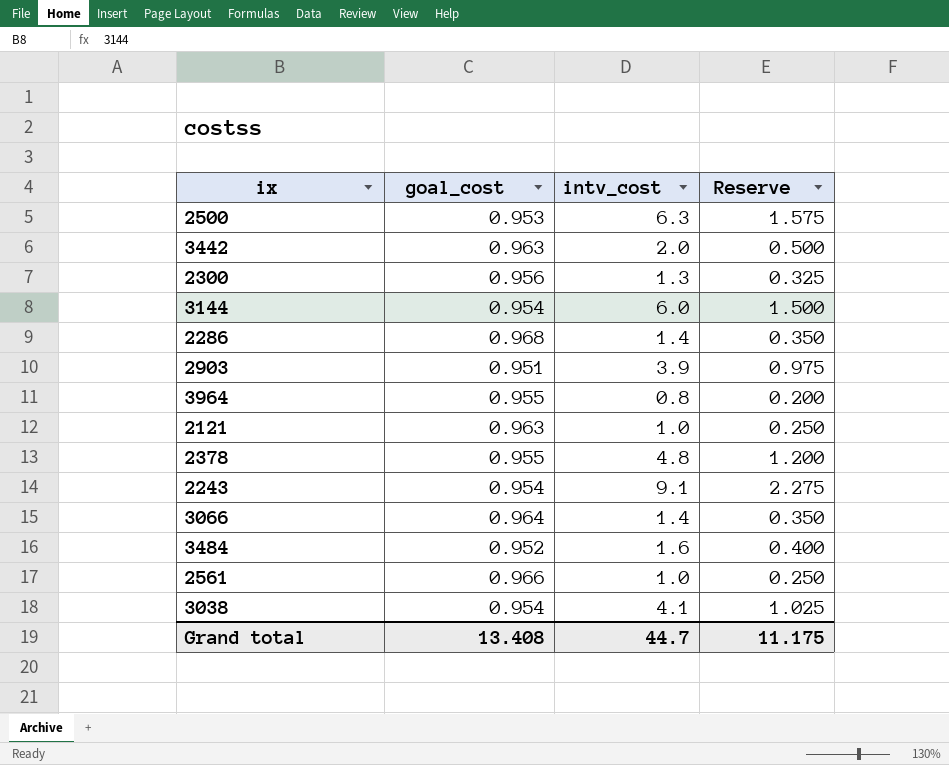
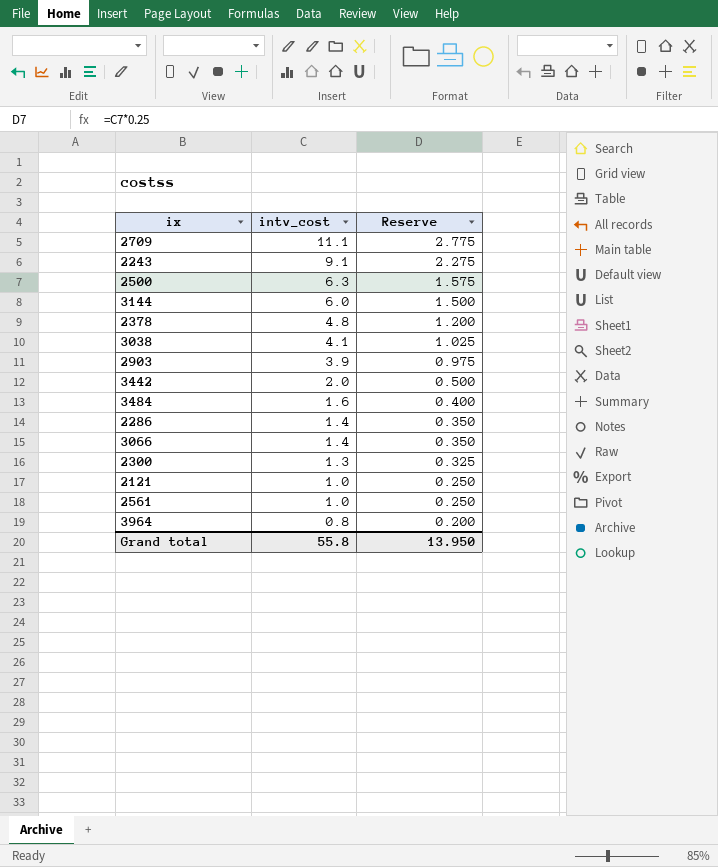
row order: none -> intv_cost descending
column goal_cost | position: 2 -> none
row 2709: none -> 11.1 | 2.775
Grand total | intv_cost: 44.7 -> 55.8
Grand total | Reserve: 11.175 -> 13.950

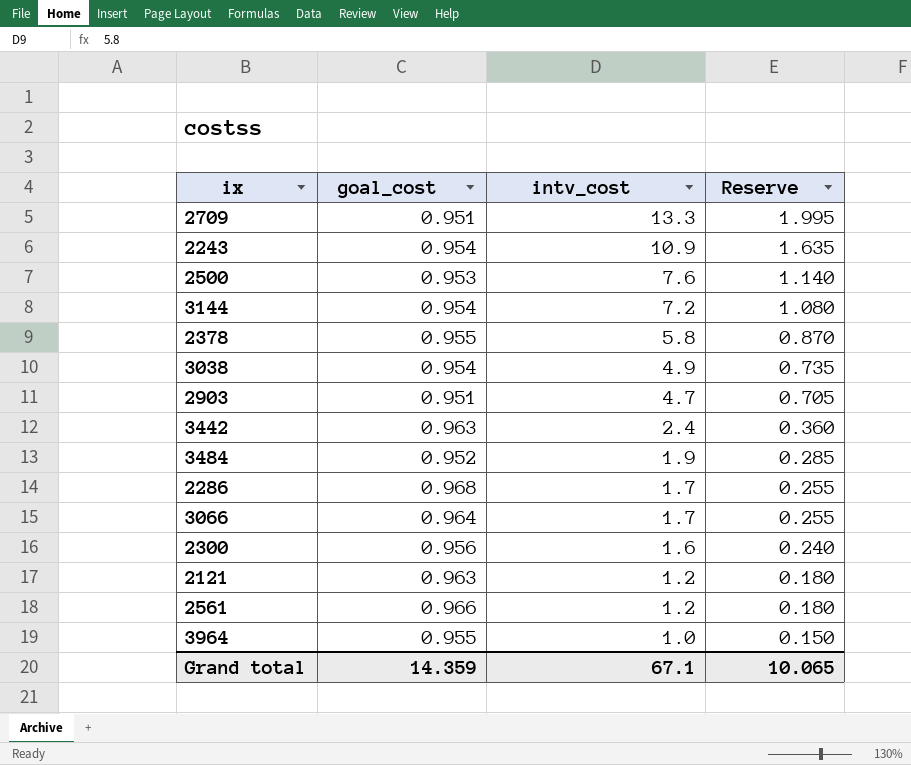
column goal_cost | position: none -> 2
column Reserve | formula: [intv_cost] * 0.25 -> [intv_cost] * 0.15
2709 | intv_cost: 11.1 -> 13.3
2243 | intv_cost: 9.1 -> 10.9
2500 | intv_cost: 6.3 -> 7.6
3144 | intv_cost: 6.0 -> 7.2
2378 | intv_cost: 4.8 -> 5.8
3038 | intv_cost: 4.1 -> 4.9
2903 | intv_cost: 3.9 -> 4.7
3442 | intv_cost: 2.0 -> 2.4
3484 | intv_cost: 1.6 -> 1.9
2286 | intv_cost: 1.4 -> 1.7
3066 | intv_cost: 1.4 -> 1.7
2300 | intv_cost: 1.3 -> 1.6
2121 | intv_cost: 1.0 -> 1.2
2561 | intv_cost: 1.0 -> 1.2
3964 | intv_cost: 0.8 -> 1.0
Grand total | intv_cost: 55.8 -> 67.1
Grand total | Reserve: 13.950 -> 10.065

